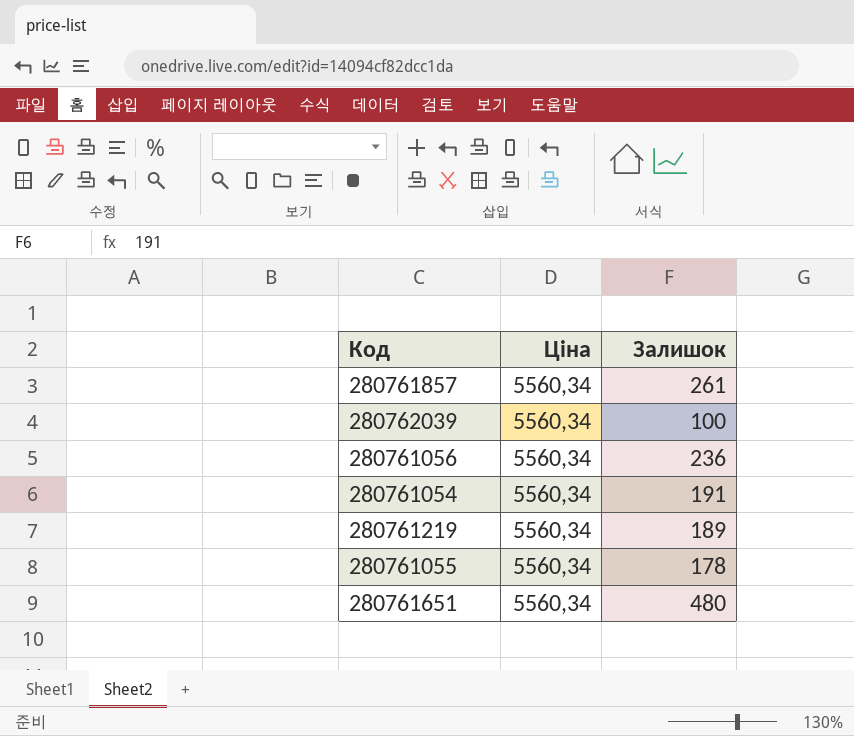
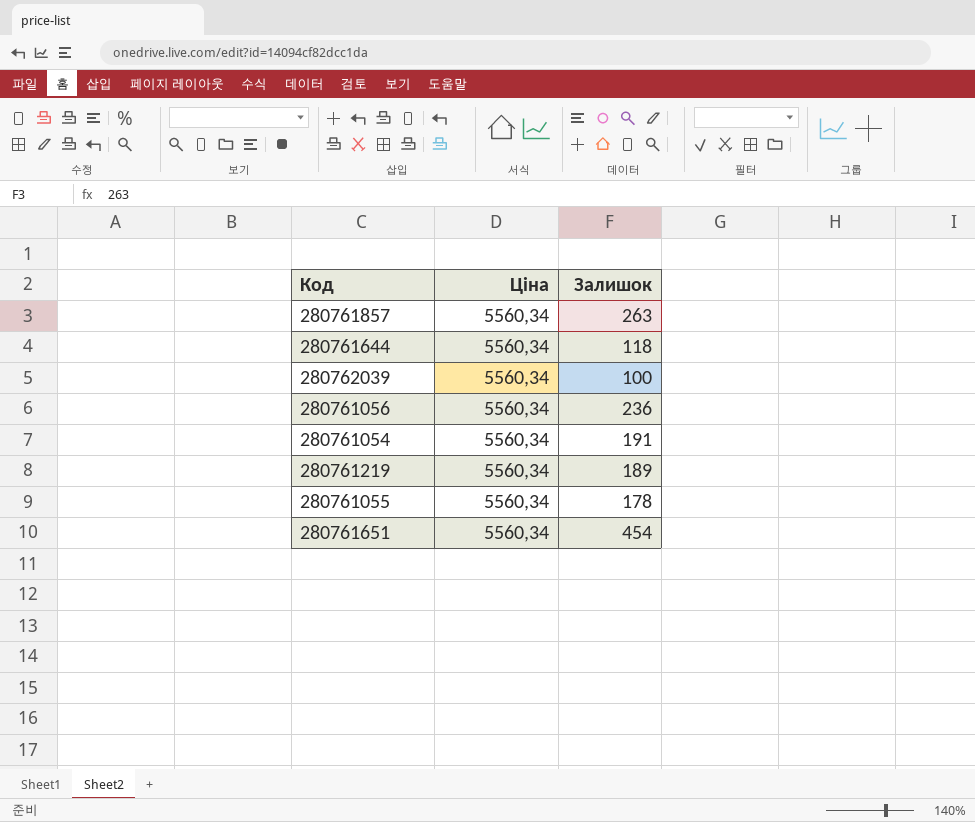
280761857 | Залишок: 261 -> 263
row 280761644: none -> 5560,34 | 118
280761651 | Залишок: 480 -> 454

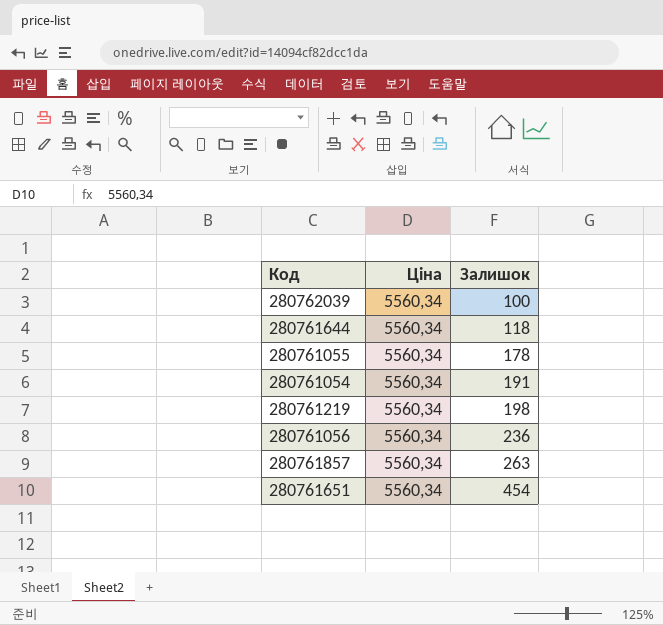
row order: none -> Залишок ascending
280761219 | Залишок: 189 -> 198

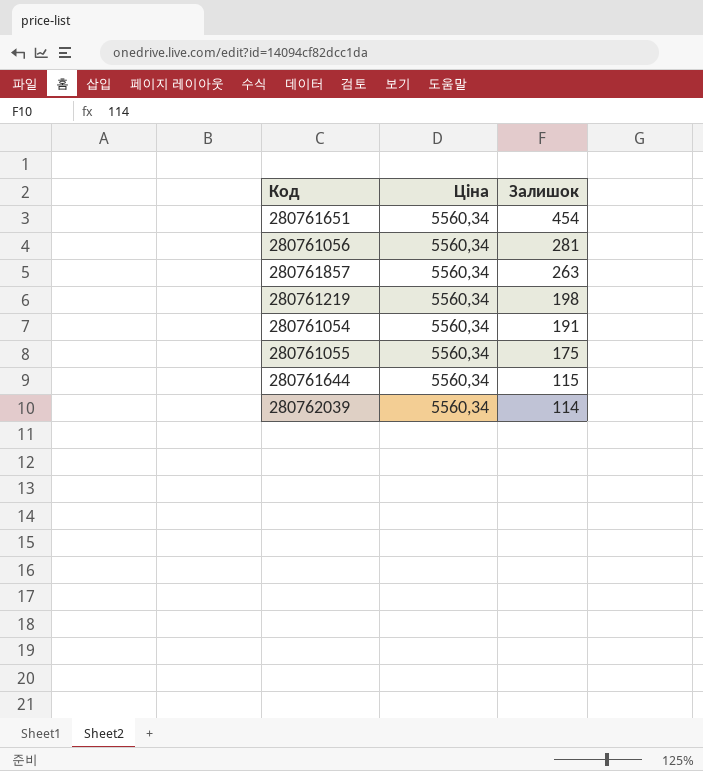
row order: Залишок ascending -> Залишок descending
280761056 | Залишок: 236 -> 281
280761055 | Залишок: 178 -> 175
280761644 | Залишок: 118 -> 115
280762039 | Залишок: 100 -> 114

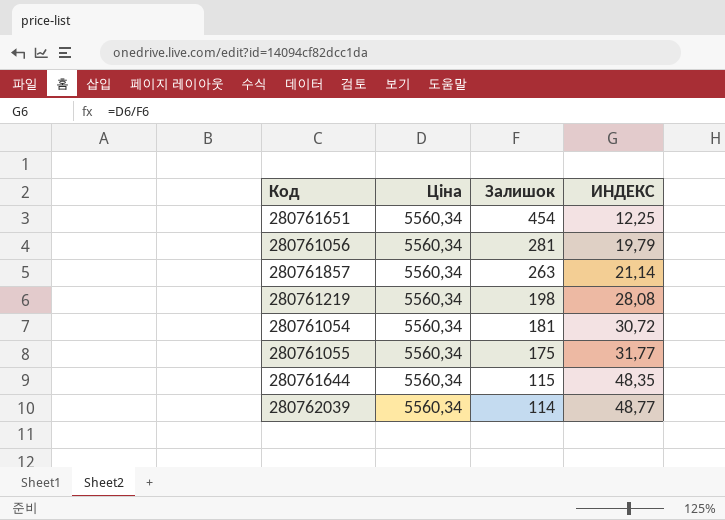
column ИНДЕКС | formula: none -> [Ціна] / [Залишок]
280761054 | Залишок: 191 -> 181

